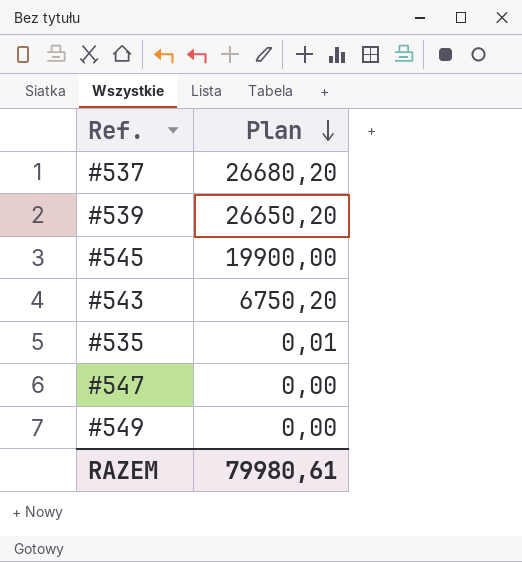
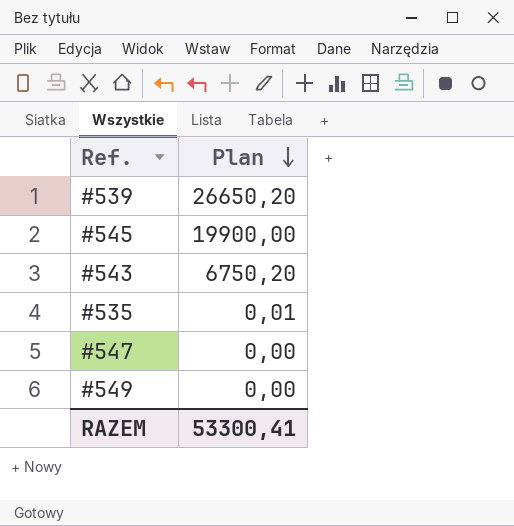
row #537: 26680,20 -> none
RAZEM | Plan: 79980,61 -> 53300,41

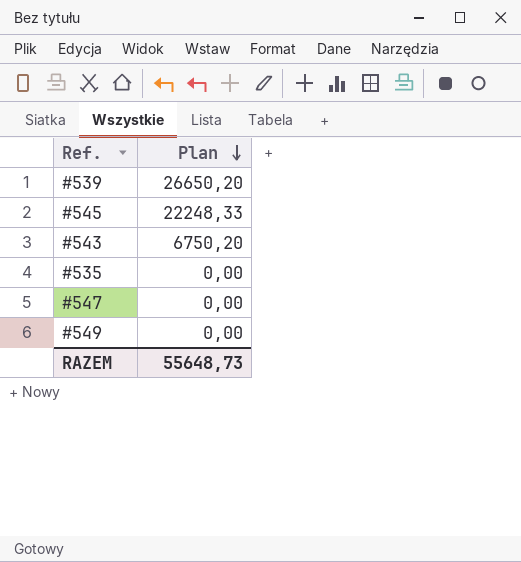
#545 | Plan: 19900,00 -> 22248,33
#535 | Plan: 0,01 -> 0,00
RAZEM | Plan: 53300,41 -> 55648,73

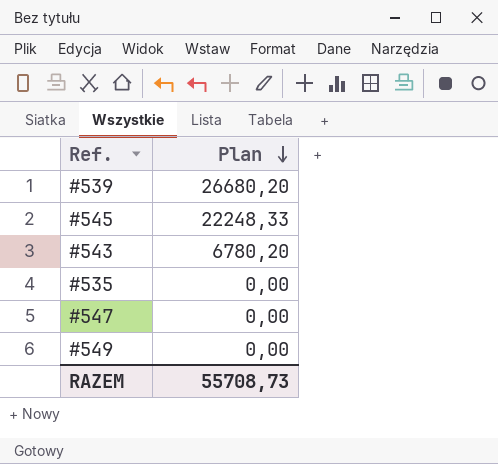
#539 | Plan: 26650,20 -> 26680,20
#543 | Plan: 6750,20 -> 6780,20
RAZEM | Plan: 55648,73 -> 55708,73

